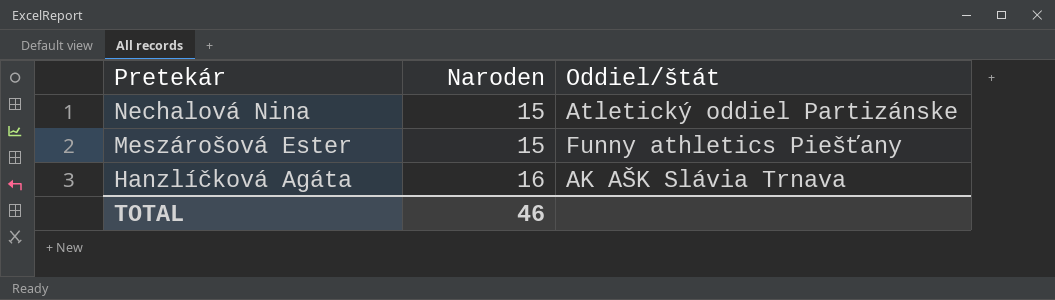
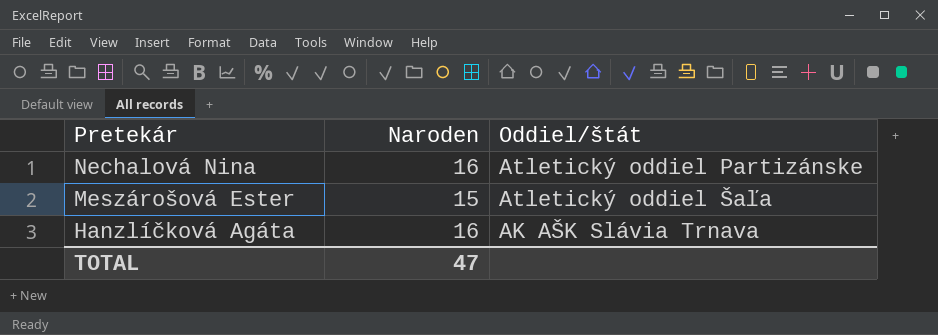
Nechalová Nina | Naroden: 15 -> 16
Meszárošová Ester | Oddiel/štát: Funny athletics Piešťany -> Atletický oddiel Šaľa
TOTAL | Naroden: 46 -> 47

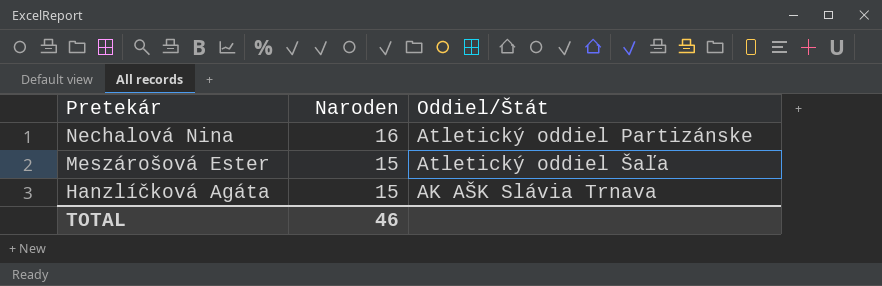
column name: Oddiel/štát -> Oddiel/Štát
Hanzlíčková Agáta | Naroden: 16 -> 15
TOTAL | Naroden: 47 -> 46

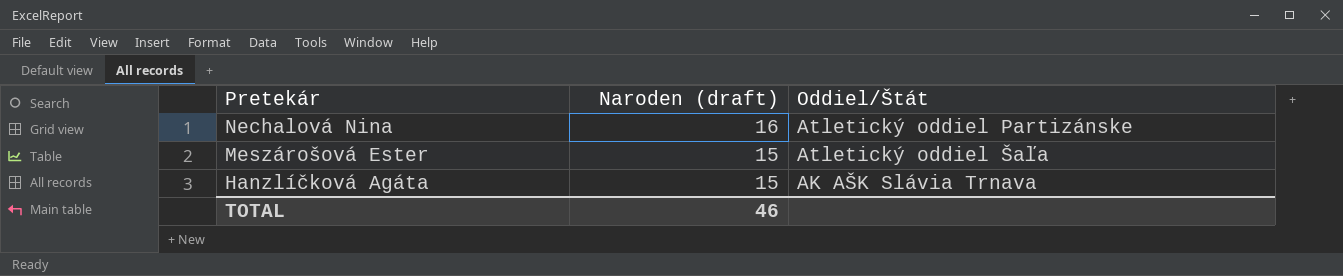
column name: Naroden -> Naroden (draft)

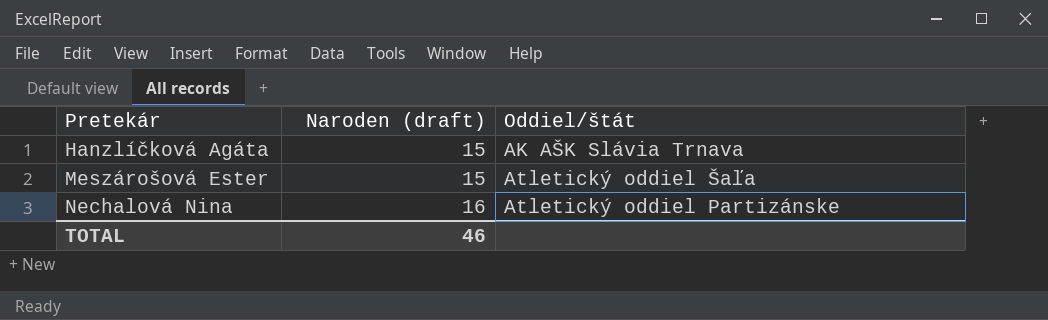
row order: Pretekár descending -> Pretekár ascending
column name: Oddiel/Štát -> Oddiel/štát

